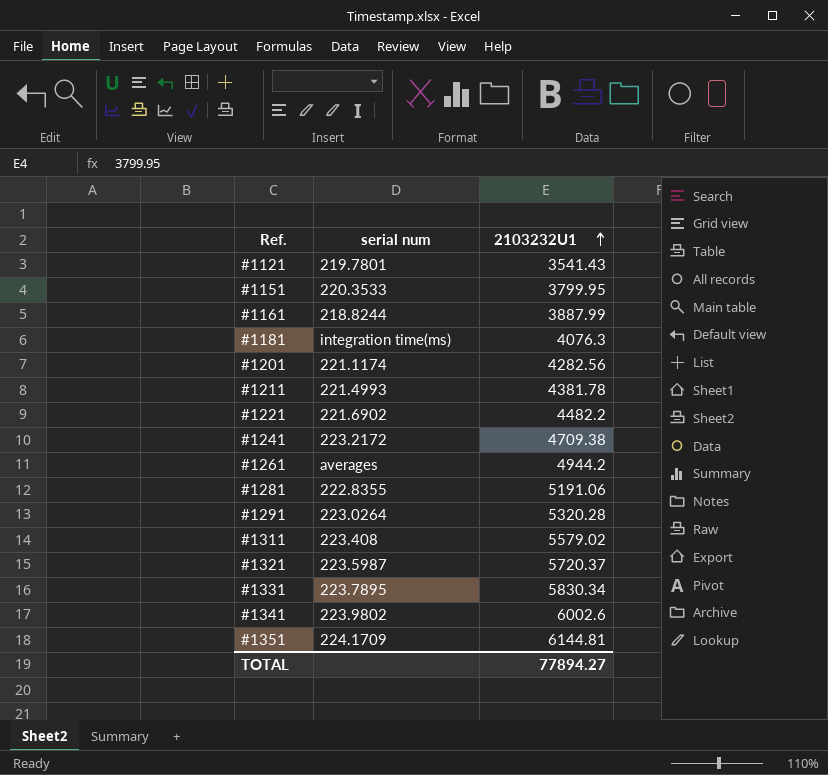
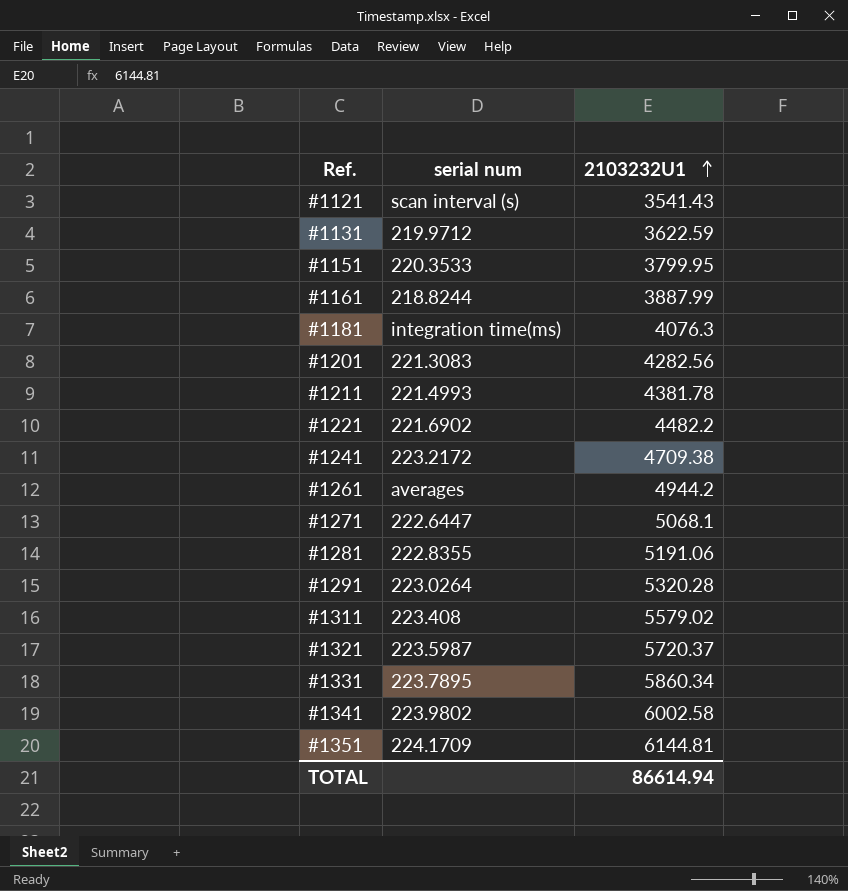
#1121 | serial num: 219.7801 -> scan interval (s)
row #1131: none -> 219.9712 | 3622.59
#1201 | serial num: 221.1174 -> 221.3083
row #1271: none -> 222.6447 | 5068.1
#1331 | 2103232U1: 5830.34 -> 5860.34
#1341 | 2103232U1: 6002.6 -> 6002.58
TOTAL | 2103232U1: 77894.27 -> 86614.94

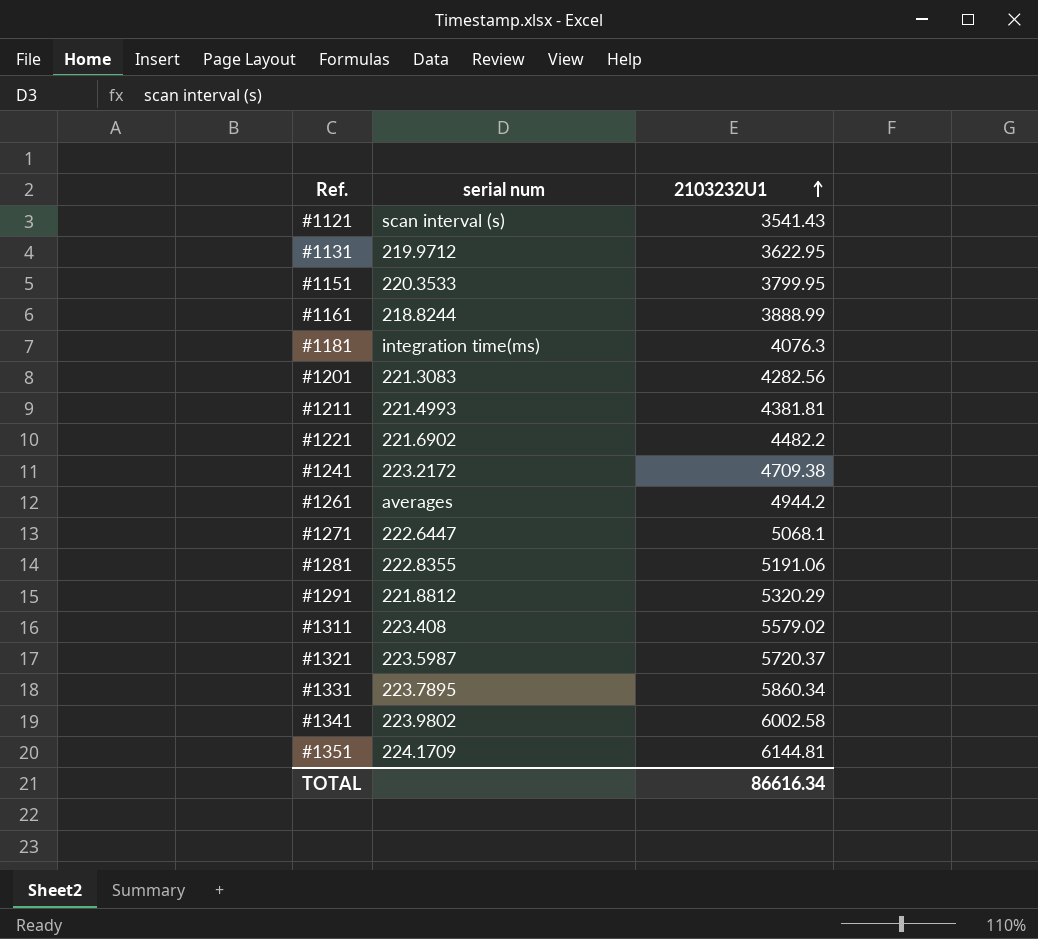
#1131 | 2103232U1: 3622.59 -> 3622.95
#1161 | 2103232U1: 3887.99 -> 3888.99
#1211 | 2103232U1: 4381.78 -> 4381.81
#1291 | serial num: 223.0264 -> 221.8812
#1291 | 2103232U1: 5320.28 -> 5320.29
TOTAL | 2103232U1: 86614.94 -> 86616.34

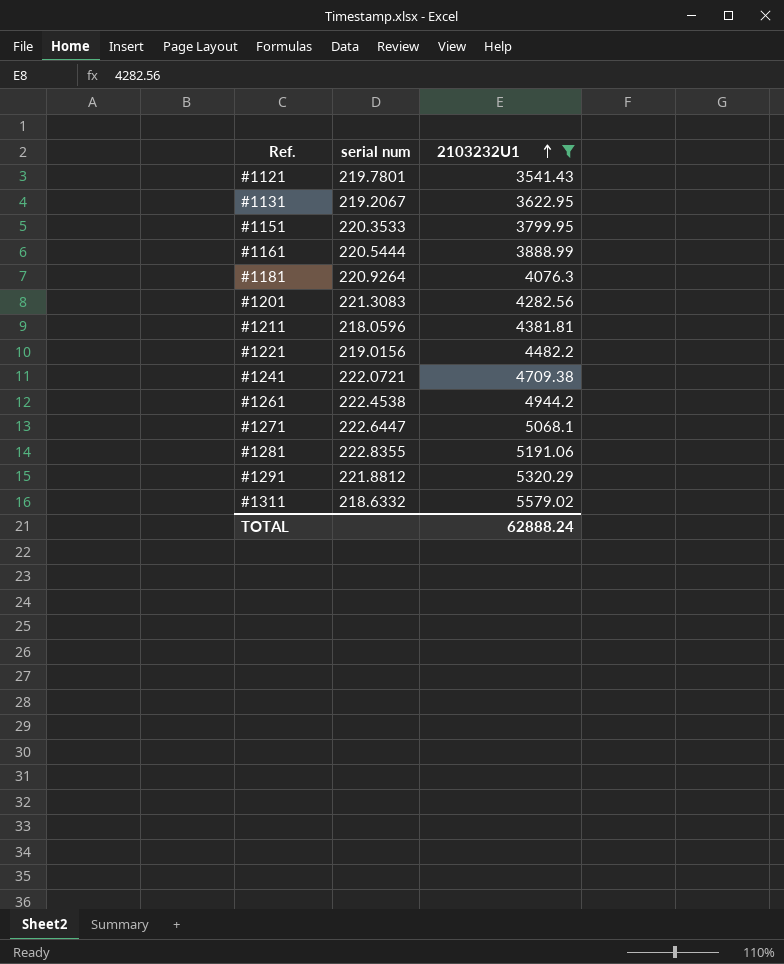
filter: none -> 2103232U1 <= 5579.02
#1121 | serial num: scan interval (s) -> 219.7801
#1131 | serial num: 219.9712 -> 219.2067
#1161 | serial num: 218.8244 -> 220.5444
#1181 | serial num: integration time(ms) -> 220.9264
#1211 | serial num: 221.4993 -> 218.0596
#1221 | serial num: 221.6902 -> 219.0156
#1241 | serial num: 223.2172 -> 222.0721
#1261 | serial num: averages -> 222.4538
#1311 | serial num: 223.408 -> 218.6332
TOTAL | 2103232U1: 86616.34 -> 62888.24

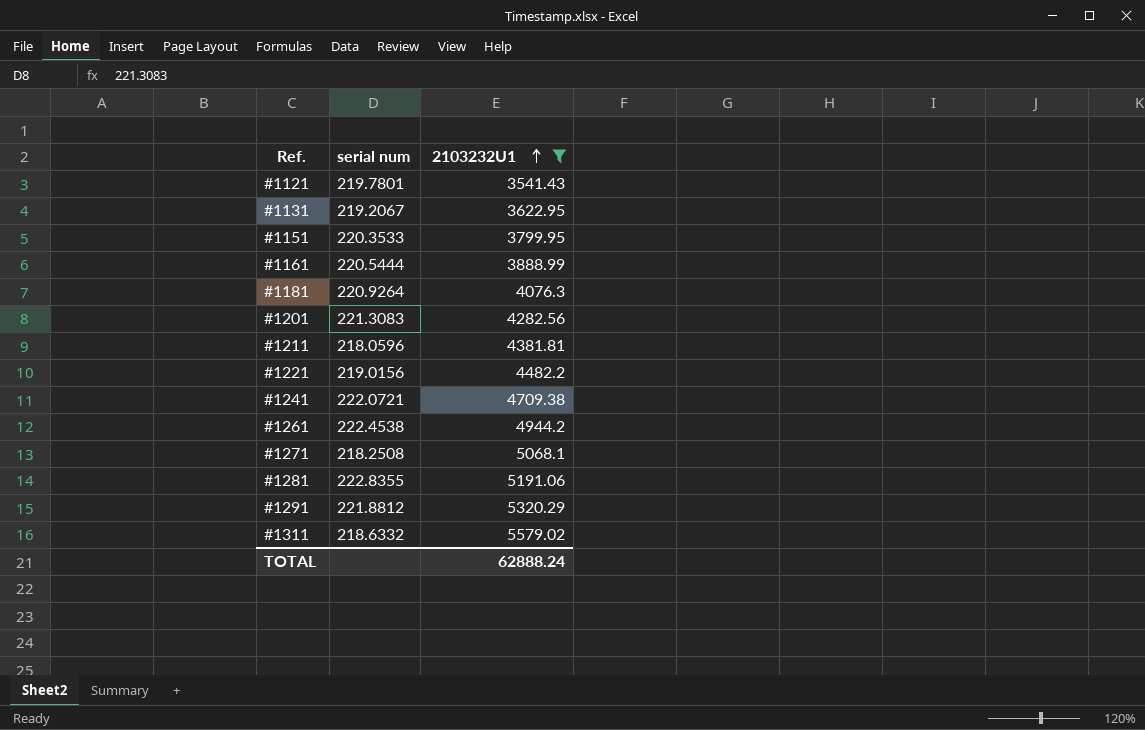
#1271 | serial num: 222.6447 -> 218.2508

